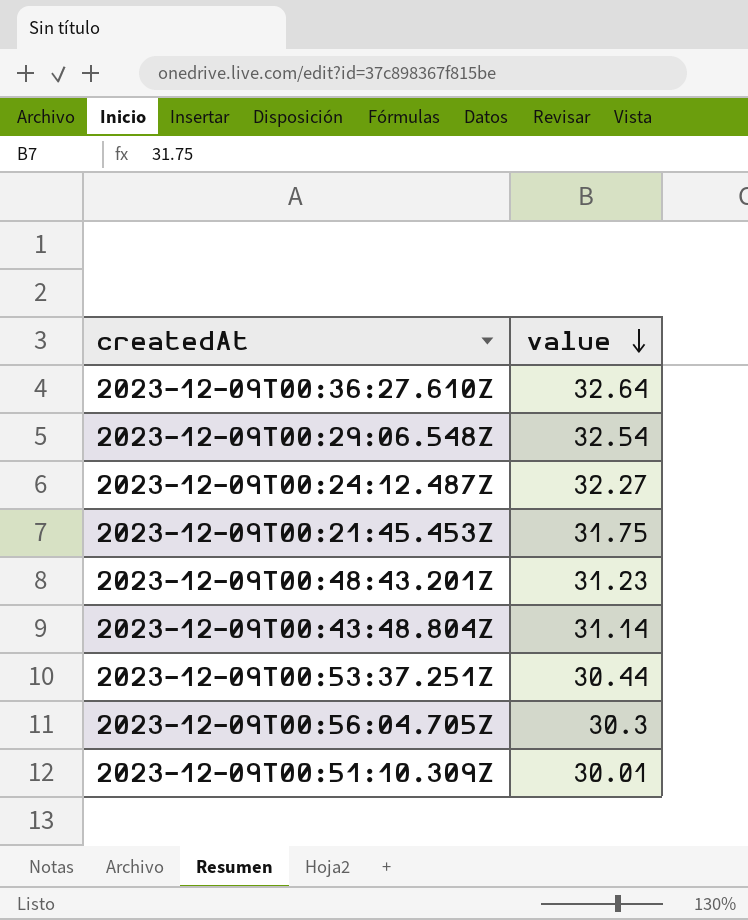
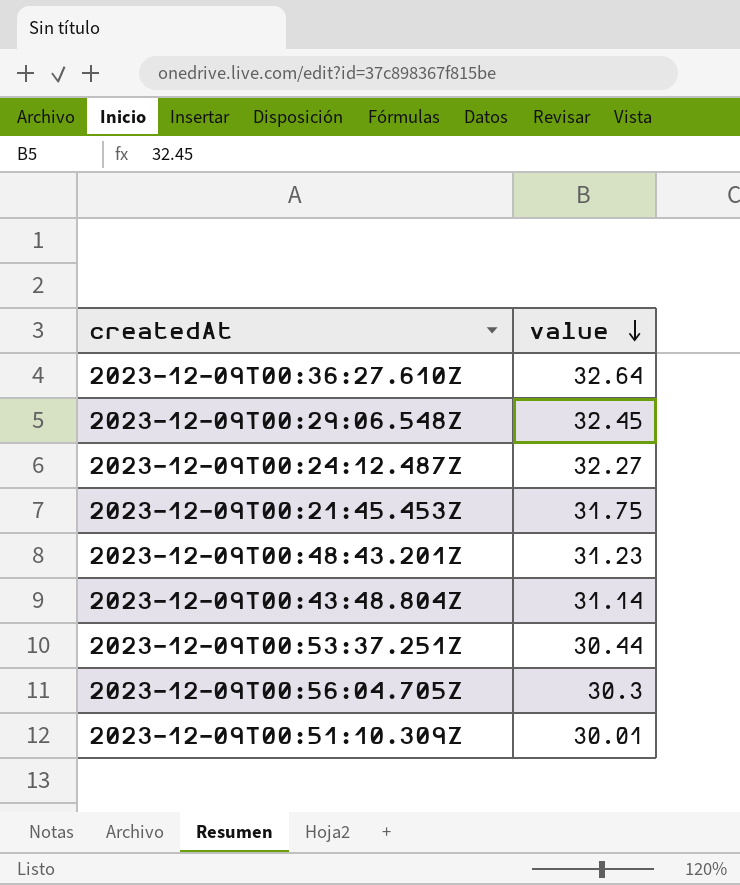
2023-12-09T00:29:06.548Z | value: 32.54 -> 32.45

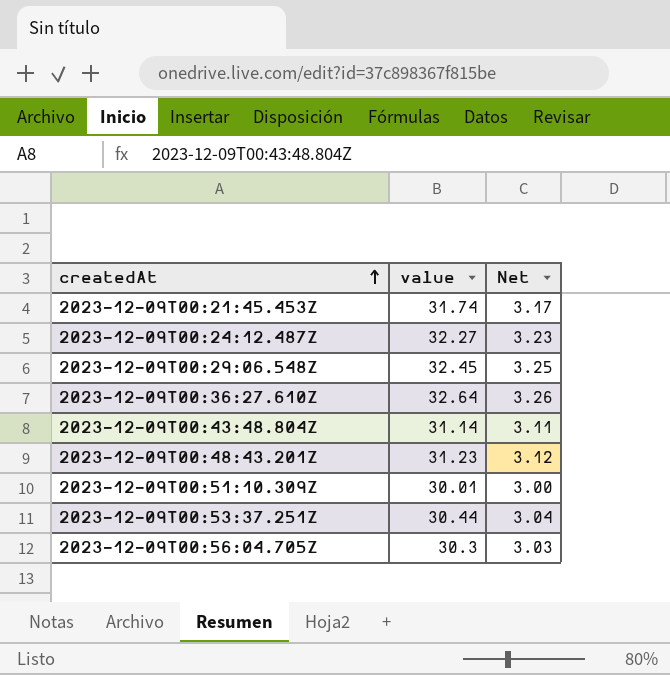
row order: value descending -> createdAt ascending
column Net | formula: none -> [value] * 0.1
2023-12-09T00:21:45.453Z | value: 31.75 -> 31.74

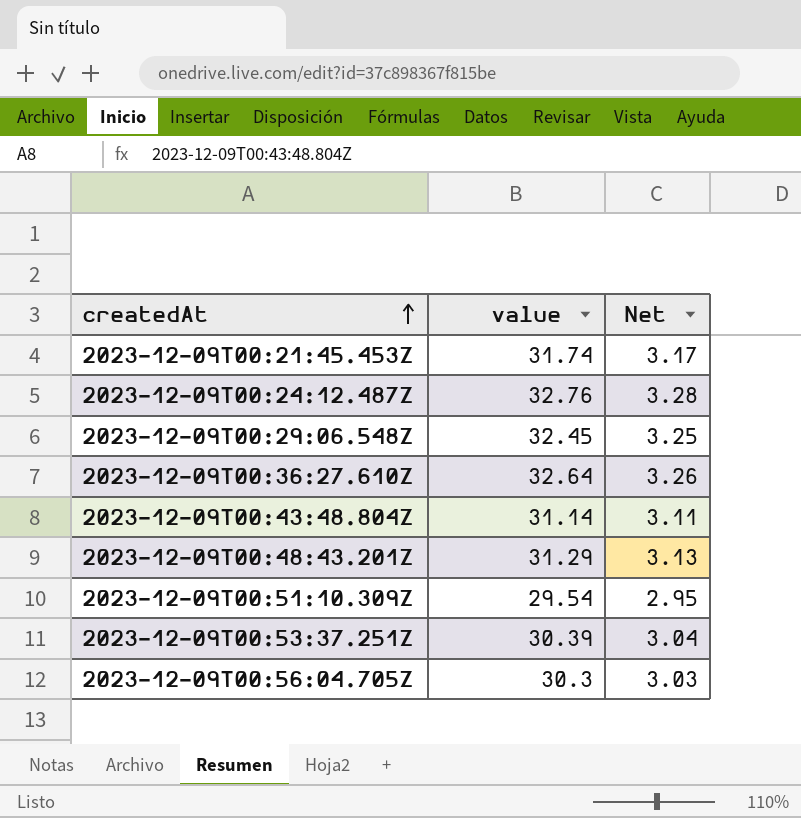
2023-12-09T00:24:12.487Z | value: 32.27 -> 32.76
2023-12-09T00:24:12.487Z | Net: 3.23 -> 3.28
2023-12-09T00:48:43.201Z | value: 31.23 -> 31.29
2023-12-09T00:48:43.201Z | Net: 3.12 -> 3.13
2023-12-09T00:51:10.309Z | value: 30.01 -> 29.54
2023-12-09T00:51:10.309Z | Net: 3.00 -> 2.95
2023-12-09T00:53:37.251Z | value: 30.44 -> 30.39

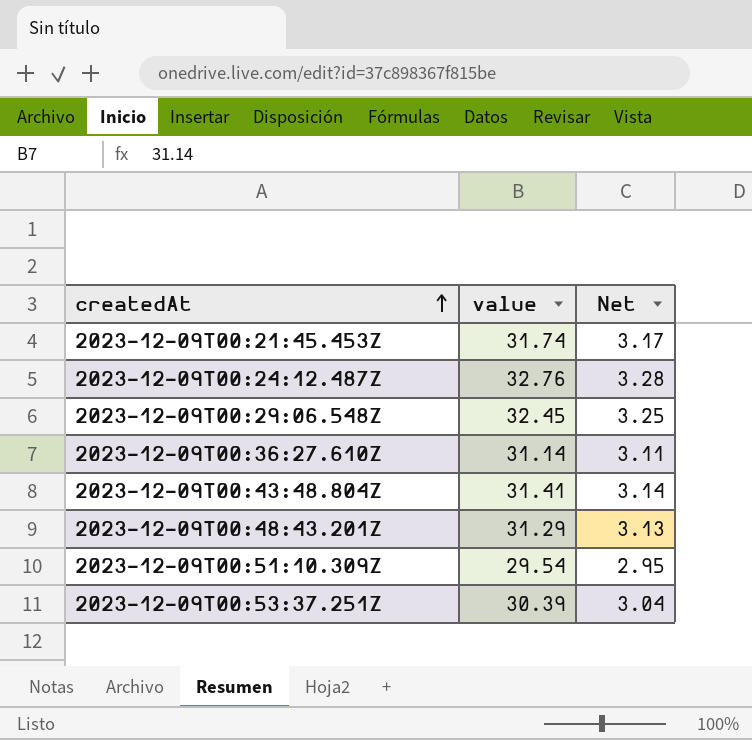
row 2023-12-09T00:56:04.705Z: 30.3 | 3.03 -> none
2023-12-09T00:36:27.610Z | value: 32.64 -> 31.14
2023-12-09T00:36:27.610Z | Net: 3.26 -> 3.11
2023-12-09T00:43:48.804Z | value: 31.14 -> 31.41
2023-12-09T00:43:48.804Z | Net: 3.11 -> 3.14

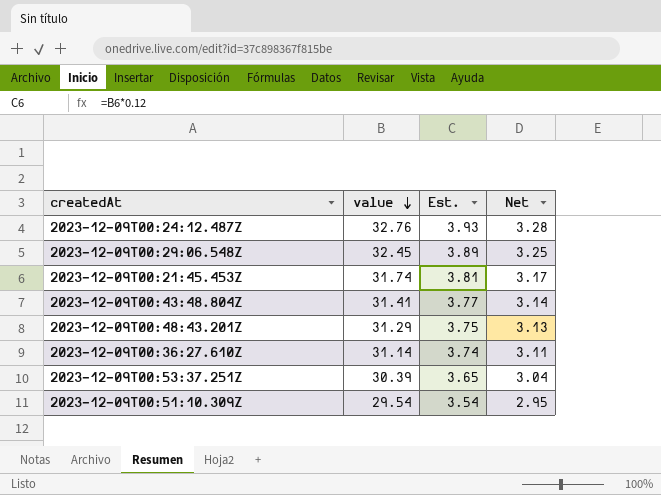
row order: createdAt ascending -> value descending
column Est. | formula: none -> [value] * 0.12

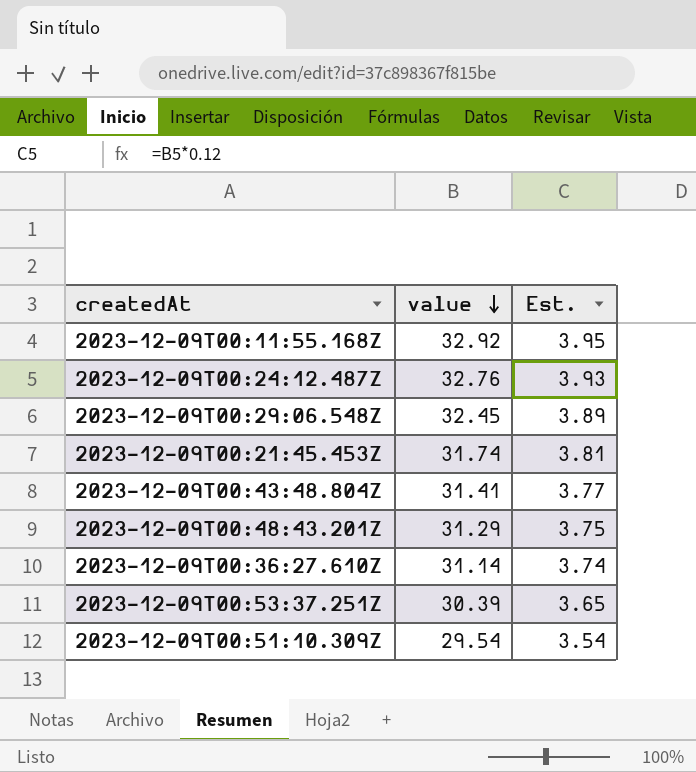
column Net | formula: [value] * 0.1 -> none
row 2023-12-09T00:11:55.168Z: none -> 32.92 | 3.95

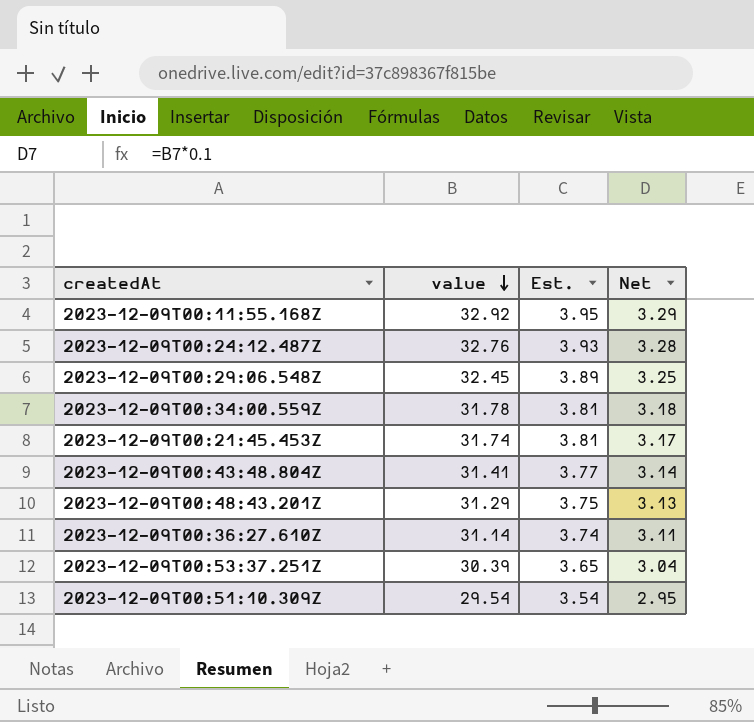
column Net | formula: none -> [value] * 0.1
row 2023-12-09T00:34:00.559Z: none -> 31.78 | 3.81 | 3.18

